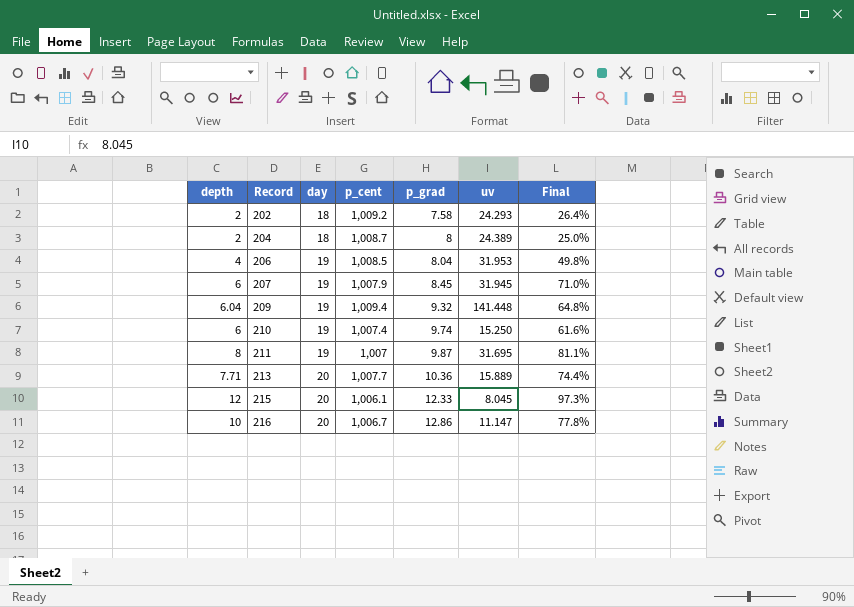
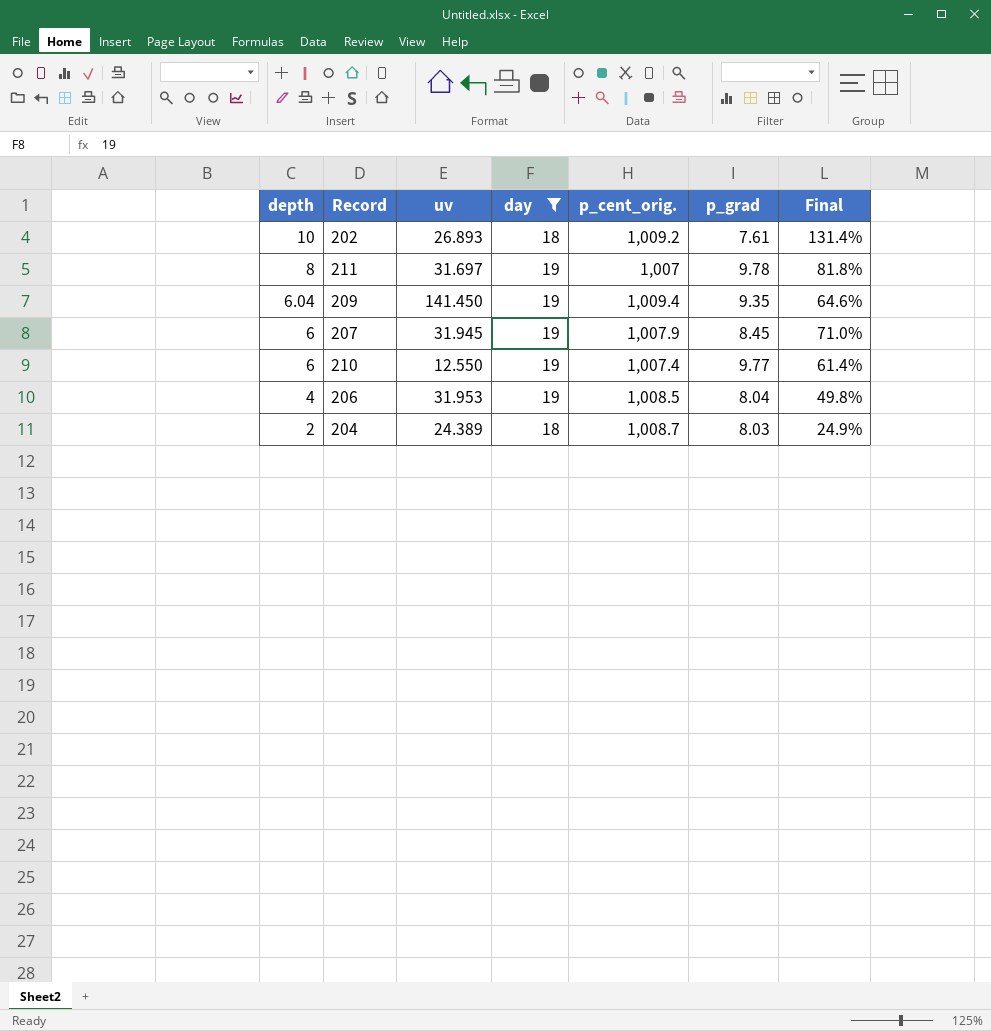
filter: none -> day != 20
row order: Record ascending -> depth descending
column uv | position: 6 -> 3
column name: p_cent -> p_cent_orig.
202 | depth: 2 -> 10
202 | uv: 24.293 -> 26.893
202 | p_grad: 7.58 -> 7.61
202 | Final: 26.4% -> 131.4%
211 | uv: 31.695 -> 31.697
211 | p_grad: 9.87 -> 9.78
211 | Final: 81.1% -> 81.8%
209 | uv: 141.448 -> 141.450
209 | p_grad: 9.32 -> 9.35
209 | Final: 64.8% -> 64.6%
210 | uv: 15.250 -> 12.550
210 | p_grad: 9.74 -> 9.77
210 | Final: 61.6% -> 61.4%
204 | p_grad: 8 -> 8.03
204 | Final: 25.0% -> 24.9%

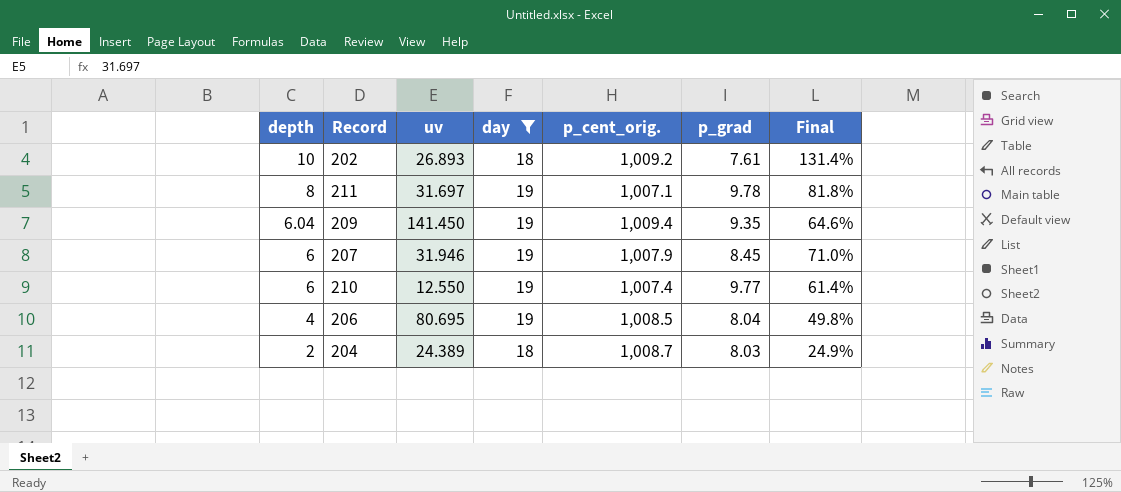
211 | p_cent_orig.: 1,007 -> 1,007.1
207 | uv: 31.945 -> 31.946
206 | uv: 31.953 -> 80.695

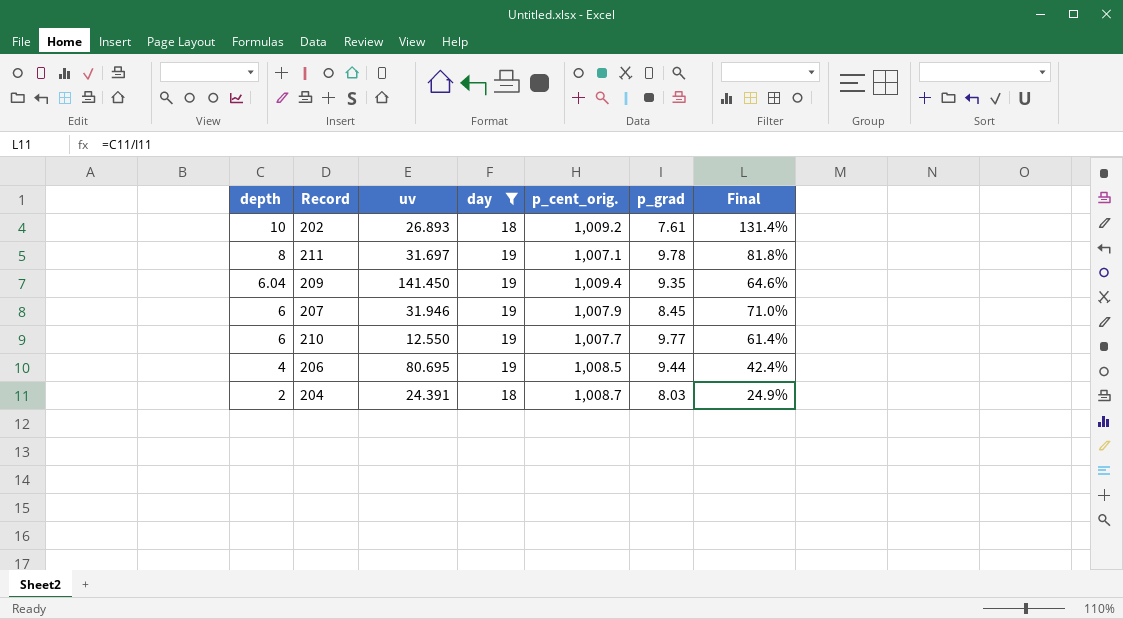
210 | p_cent_orig.: 1,007.4 -> 1,007.7
206 | p_grad: 8.04 -> 9.44
206 | Final: 49.8% -> 42.4%
204 | uv: 24.389 -> 24.391

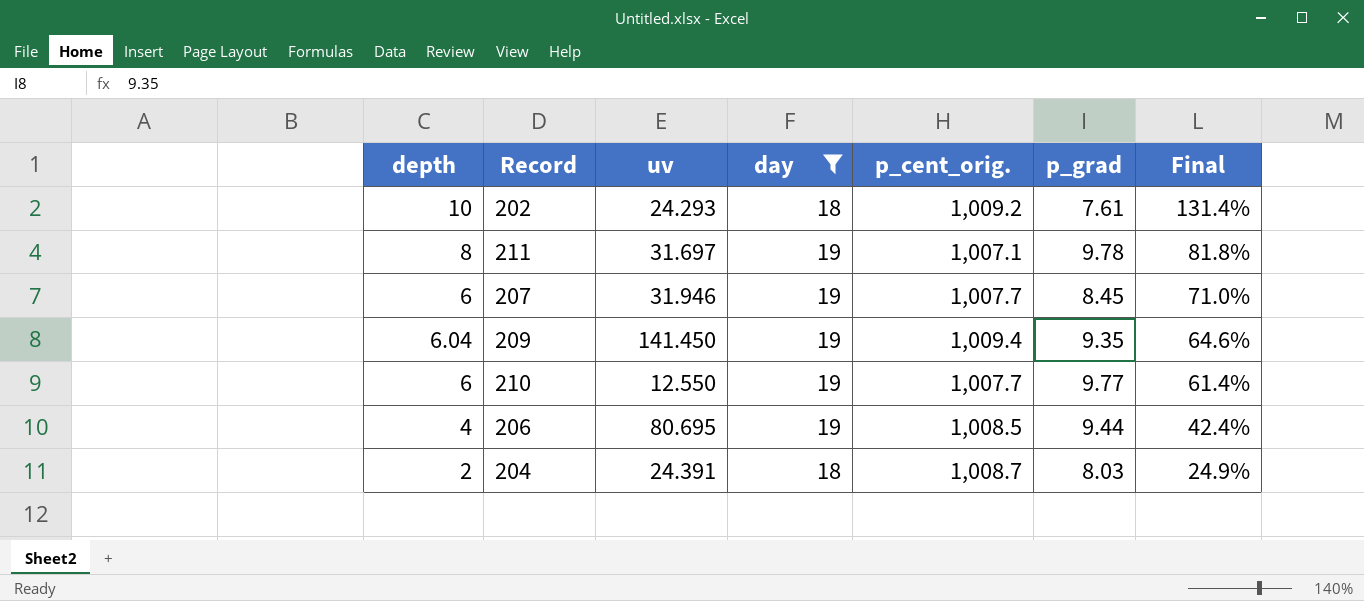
row order: depth descending -> Final descending
202 | uv: 26.893 -> 24.293
207 | p_cent_orig.: 1,007.9 -> 1,007.7

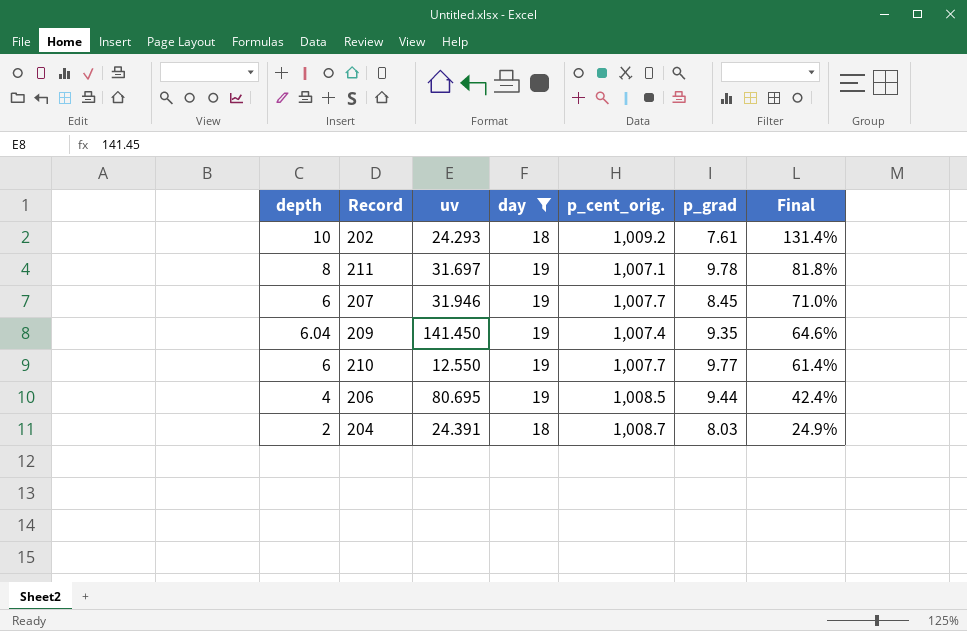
209 | p_cent_orig.: 1,009.4 -> 1,007.4

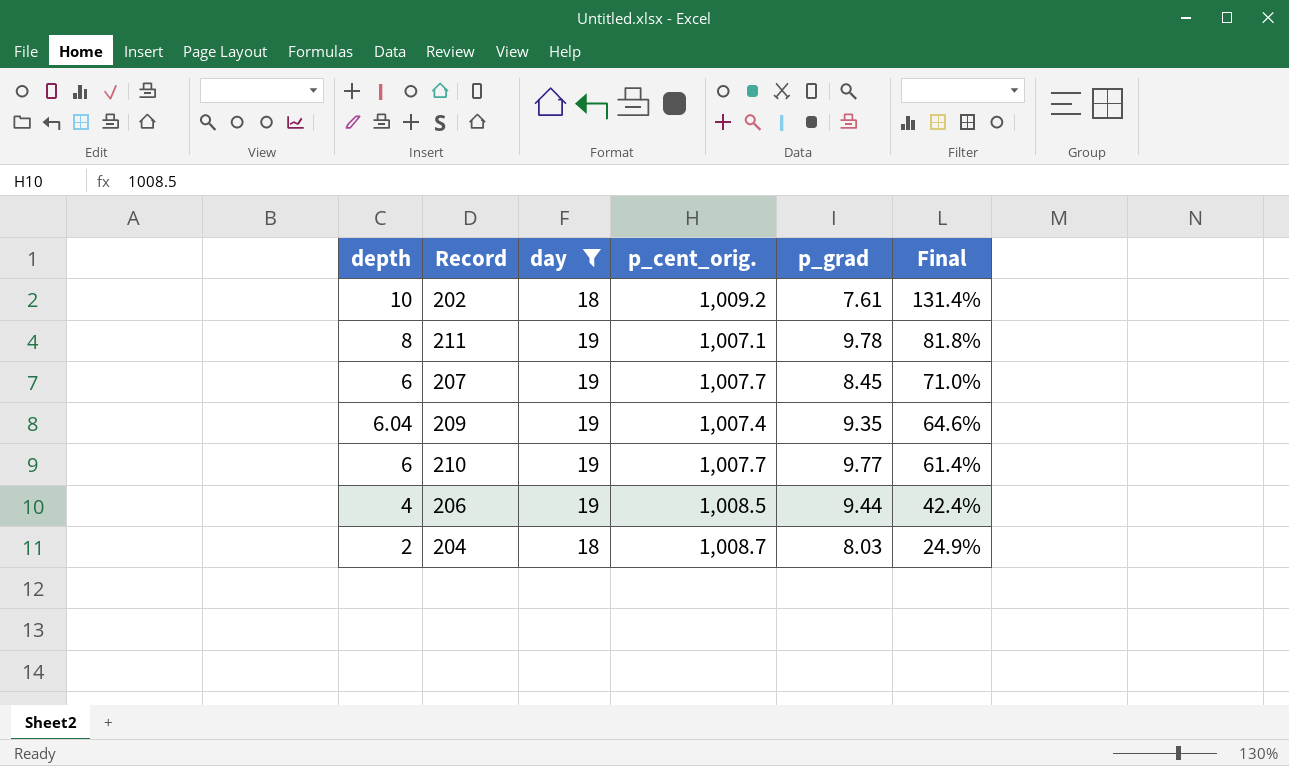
column uv | position: 3 -> none

